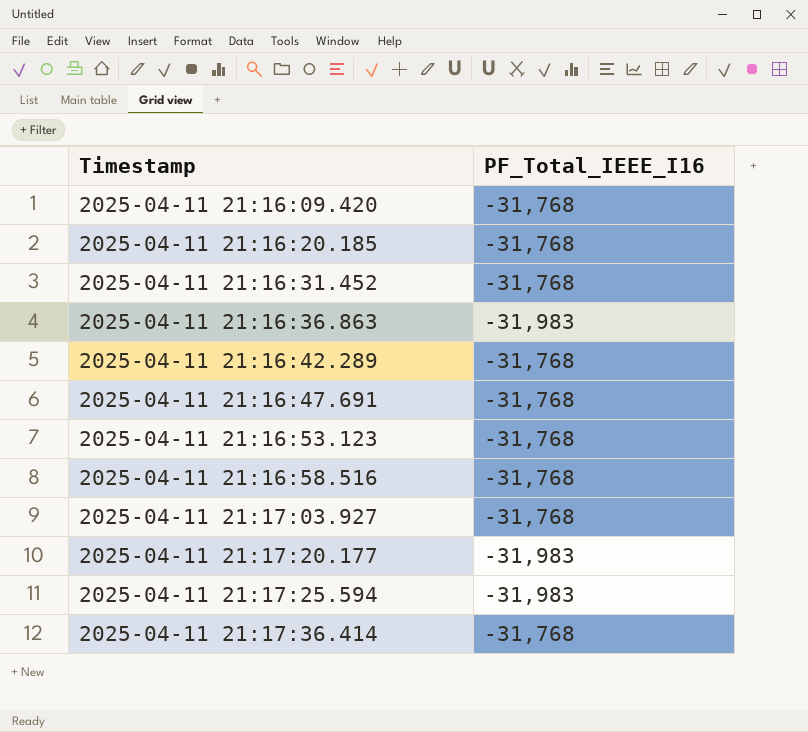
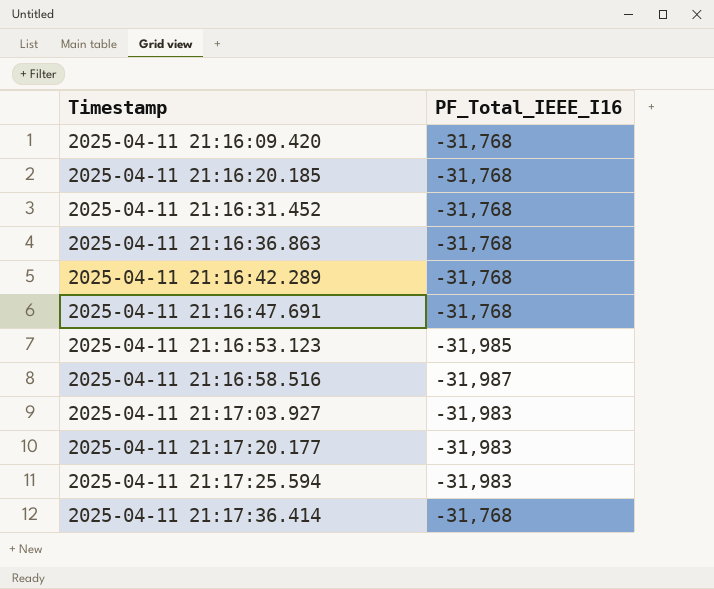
2025-04-11 21:16:36.863 | PF_Total_IEEE_I16: -31,983 -> -31,768
2025-04-11 21:16:53.123 | PF_Total_IEEE_I16: -31,768 -> -31,985
2025-04-11 21:16:58.516 | PF_Total_IEEE_I16: -31,768 -> -31,987
2025-04-11 21:17:03.927 | PF_Total_IEEE_I16: -31,768 -> -31,983

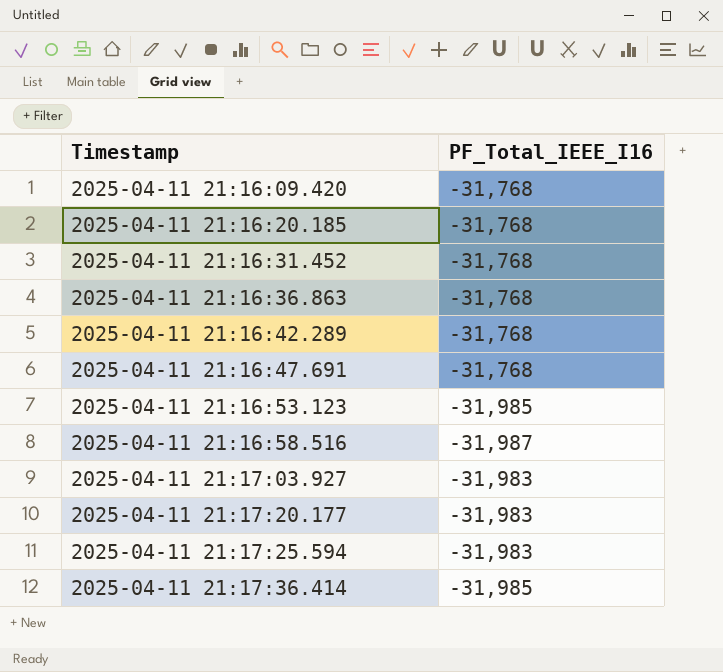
2025-04-11 21:17:36.414 | PF_Total_IEEE_I16: -31,768 -> -31,985

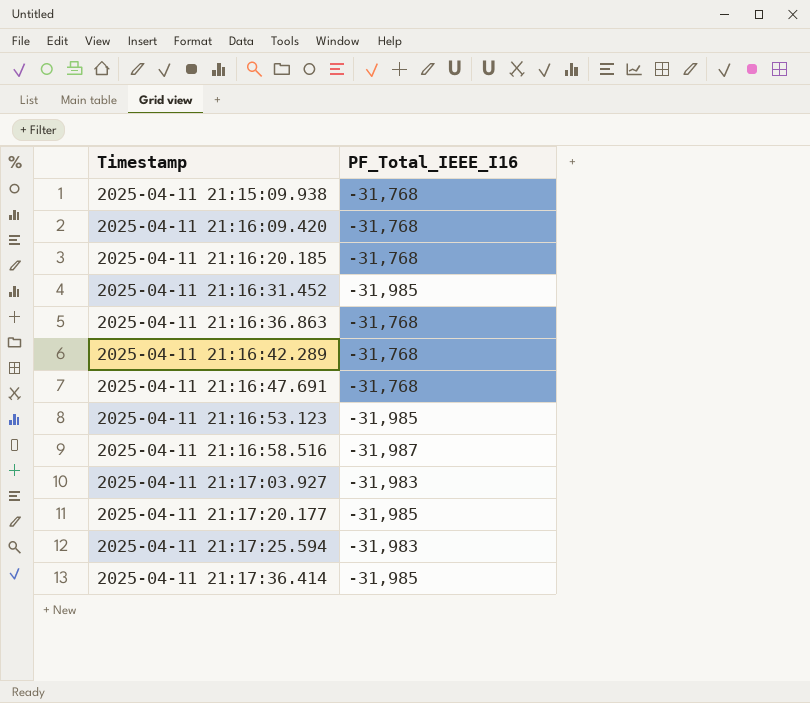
row 2025-04-11 21:15:09.938: none -> -31,768
2025-04-11 21:16:31.452 | PF_Total_IEEE_I16: -31,768 -> -31,985
2025-04-11 21:17:20.177 | PF_Total_IEEE_I16: -31,983 -> -31,985

